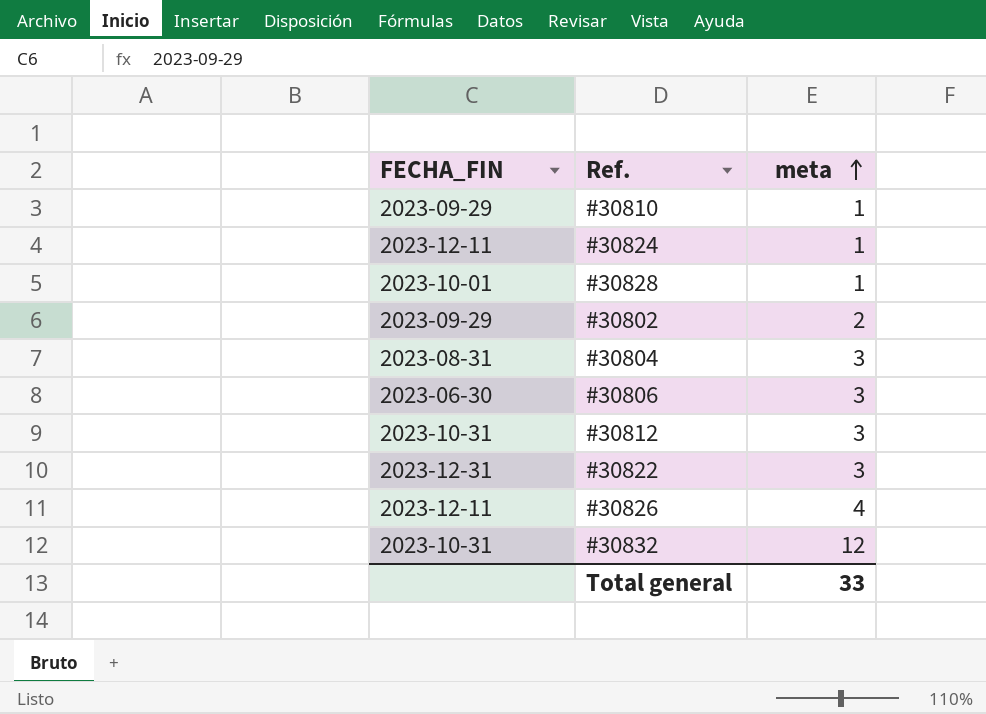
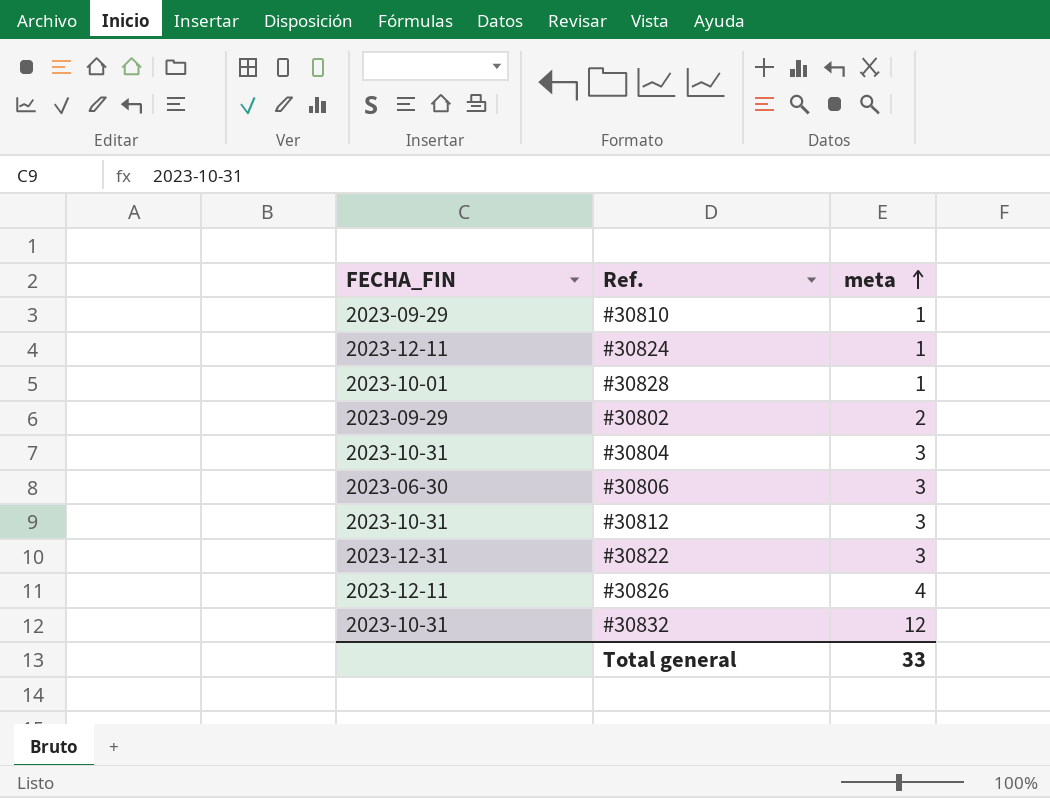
#30804 | FECHA_FIN: 2023-08-31 -> 2023-10-31

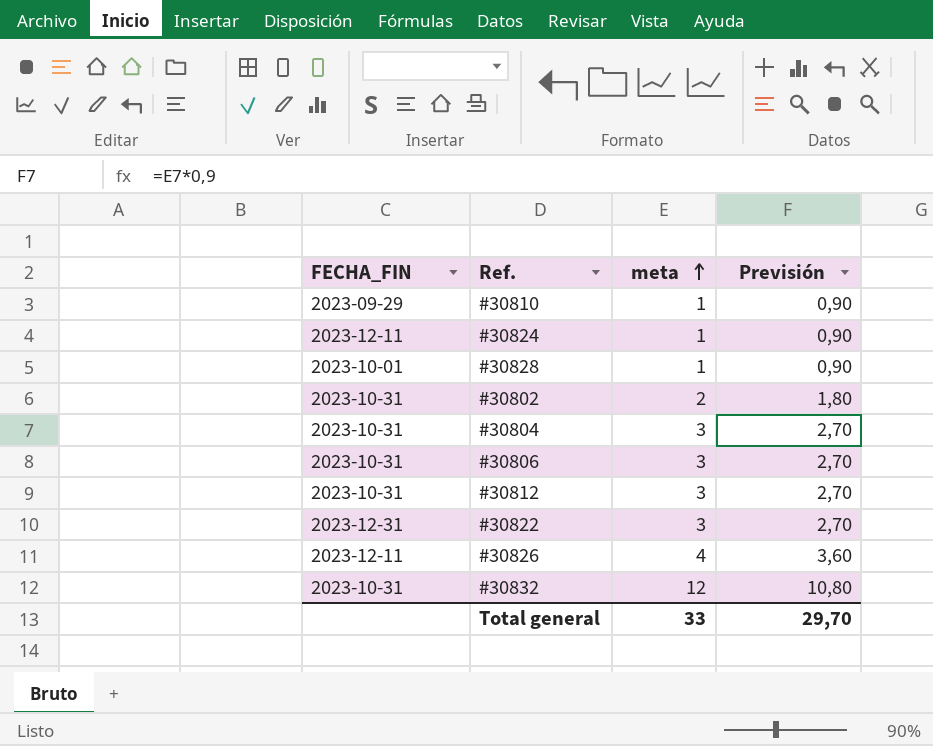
column Previsión | formula: none -> [meta] * 0,9
#30802 | FECHA_FIN: 2023-09-29 -> 2023-10-31
#30806 | FECHA_FIN: 2023-06-30 -> 2023-10-31

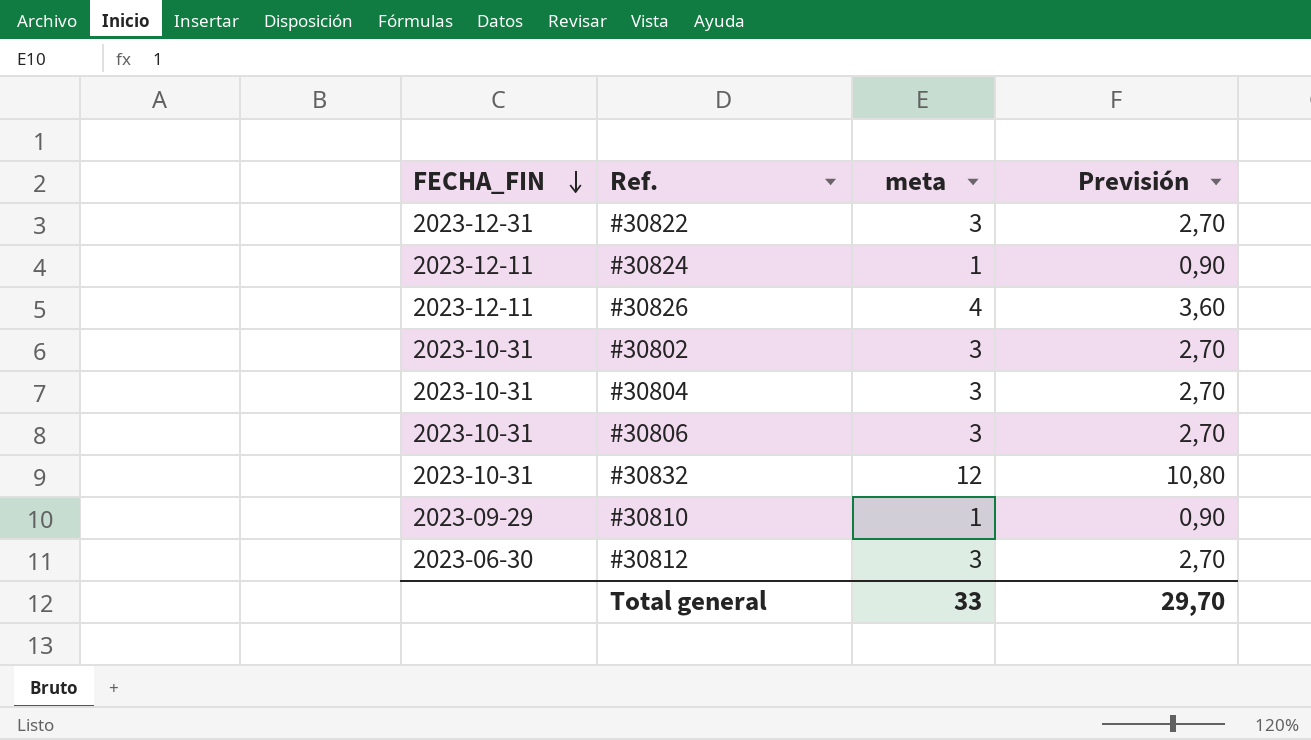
row order: meta ascending -> FECHA_FIN descending
row #30828: 2023-10-01 | 1 | 0,90 -> none
#30802 | meta: 2 -> 3
#30802 | Previsión: 1,80 -> 2,70
#30812 | FECHA_FIN: 2023-10-31 -> 2023-06-30

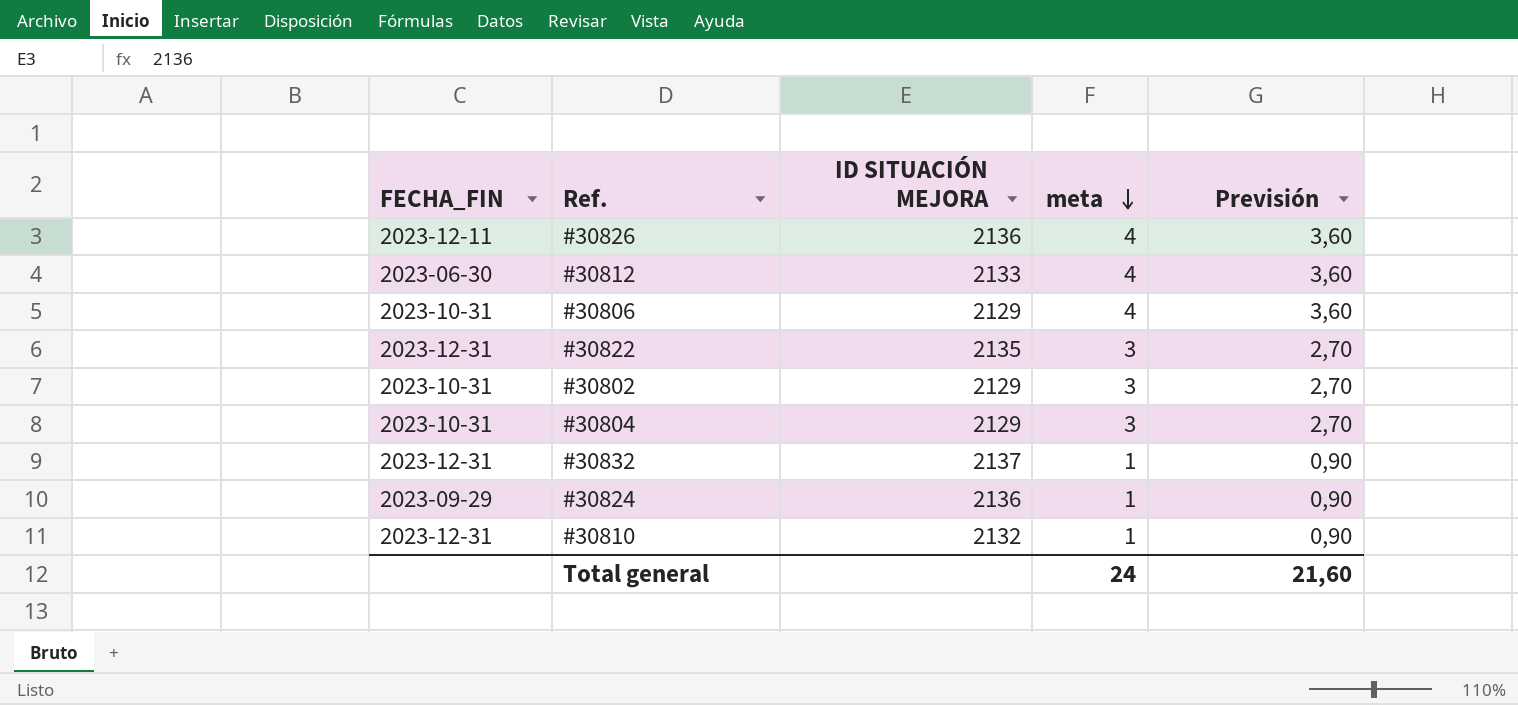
row order: FECHA_FIN descending -> meta descending
column ID SITUACIÓN MEJORA | position: none -> 3
#30812 | meta: 3 -> 4
#30812 | Previsión: 2,70 -> 3,60
#30806 | meta: 3 -> 4
#30806 | Previsión: 2,70 -> 3,60
#30832 | FECHA_FIN: 2023-10-31 -> 2023-12-31
#30832 | meta: 12 -> 1
#30832 | Previsión: 10,80 -> 0,90
#30824 | FECHA_FIN: 2023-12-11 -> 2023-09-29
#30810 | FECHA_FIN: 2023-09-29 -> 2023-12-31
Total general | meta: 33 -> 24
Total general | Previsión: 29,70 -> 21,60

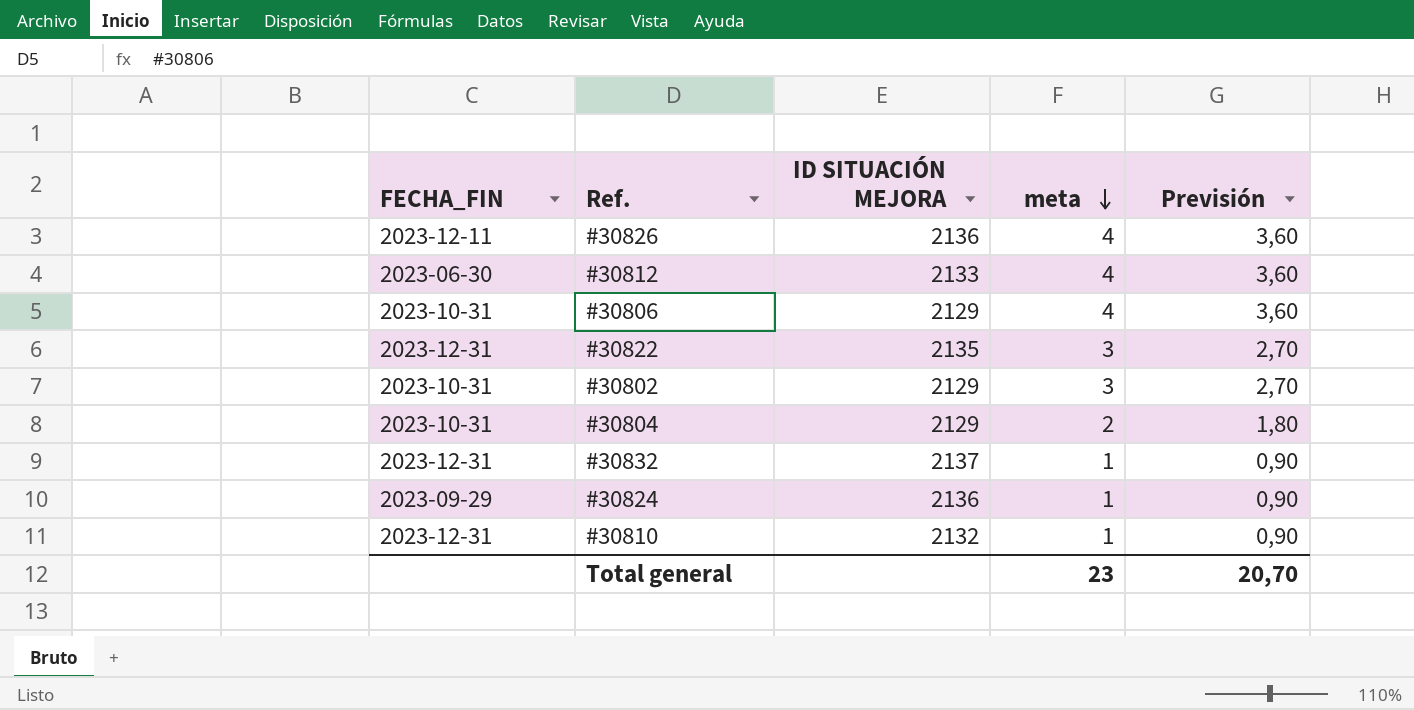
#30804 | meta: 3 -> 2
#30804 | Previsión: 2,70 -> 1,80
Total general | meta: 24 -> 23
Total general | Previsión: 21,60 -> 20,70

